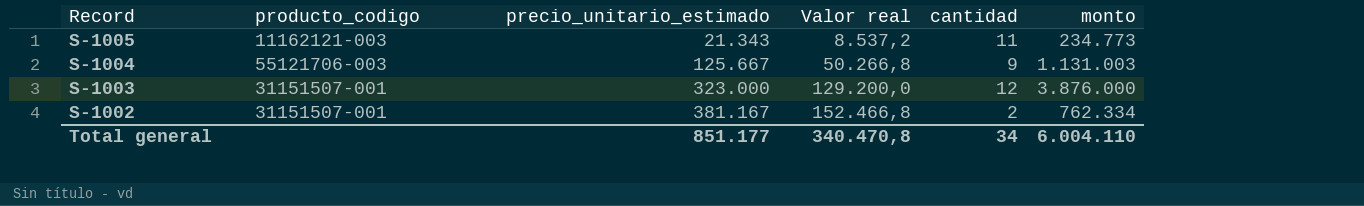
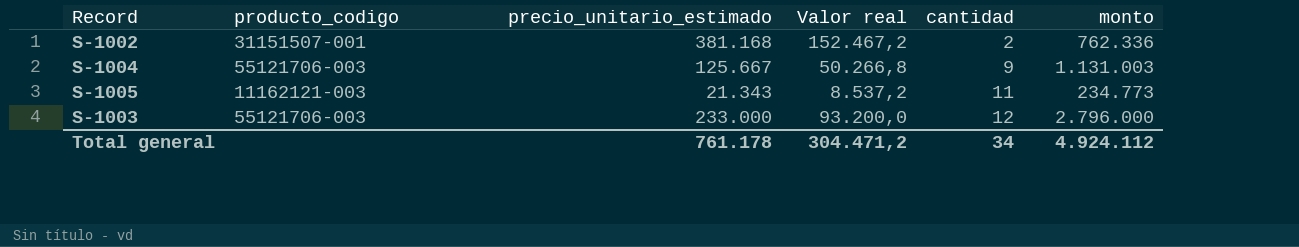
row order: Record descending -> cantidad ascending
S-1002 | precio_unitario_estimado: 381.167 -> 381.168
S-1002 | Valor real: 152.466,8 -> 152.467,2
S-1002 | monto: 762.334 -> 762.336
S-1003 | producto_codigo: 31151507-001 -> 55121706-003
S-1003 | precio_unitario_estimado: 323.000 -> 233.000
S-1003 | Valor real: 129.200,0 -> 93.200,0
S-1003 | monto: 3.876.000 -> 2.796.000
Total general | precio_unitario_estimado: 851.177 -> 761.178
Total general | Valor real: 340.470,8 -> 304.471,2
Total general | monto: 6.004.110 -> 4.924.112

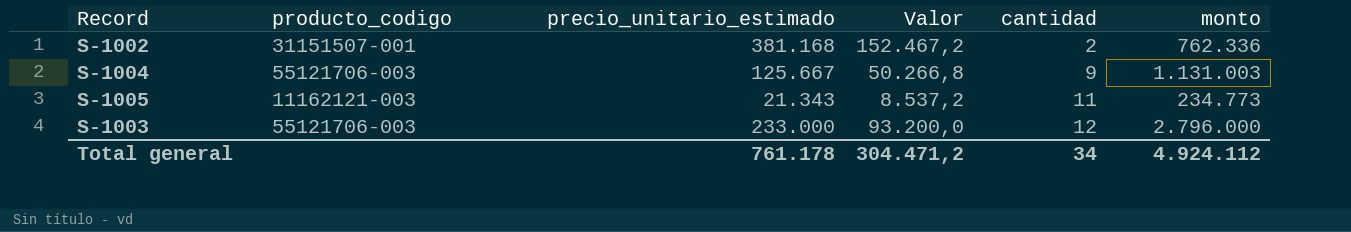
column name: Valor real -> Valor

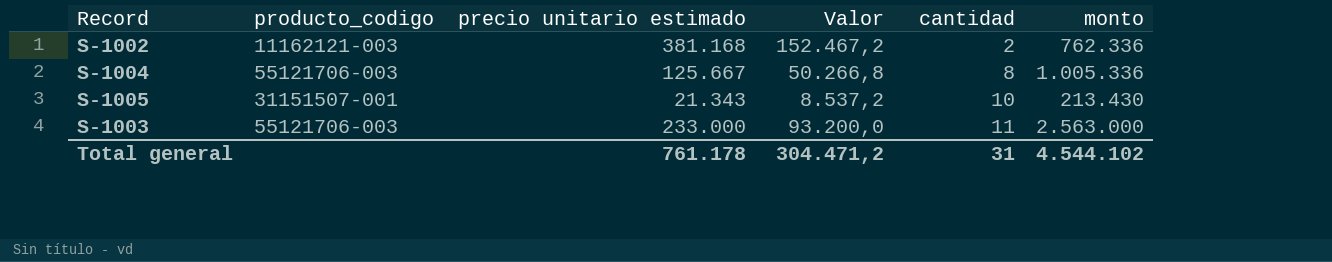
column name: precio_unitario_estimado -> precio unitario estimado
S-1002 | producto_codigo: 31151507-001 -> 11162121-003
S-1004 | cantidad: 9 -> 8
S-1004 | monto: 1.131.003 -> 1.005.336
S-1005 | producto_codigo: 11162121-003 -> 31151507-001
S-1005 | cantidad: 11 -> 10
S-1005 | monto: 234.773 -> 213.430
S-1003 | cantidad: 12 -> 11
S-1003 | monto: 2.796.000 -> 2.563.000
Total general | cantidad: 34 -> 31
Total general | monto: 4.924.112 -> 4.544.102

